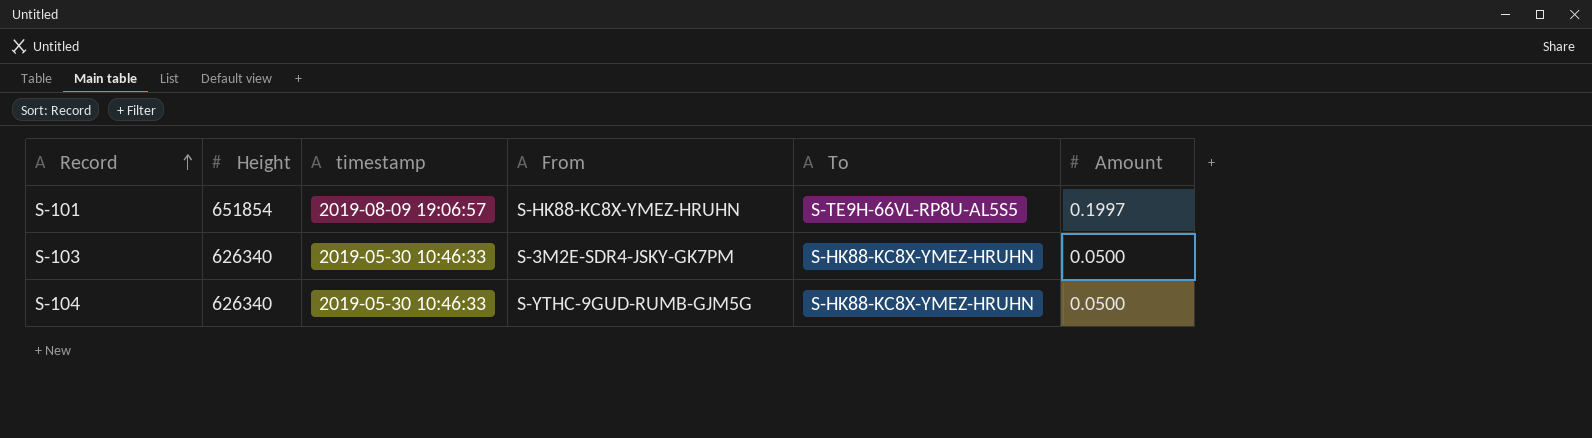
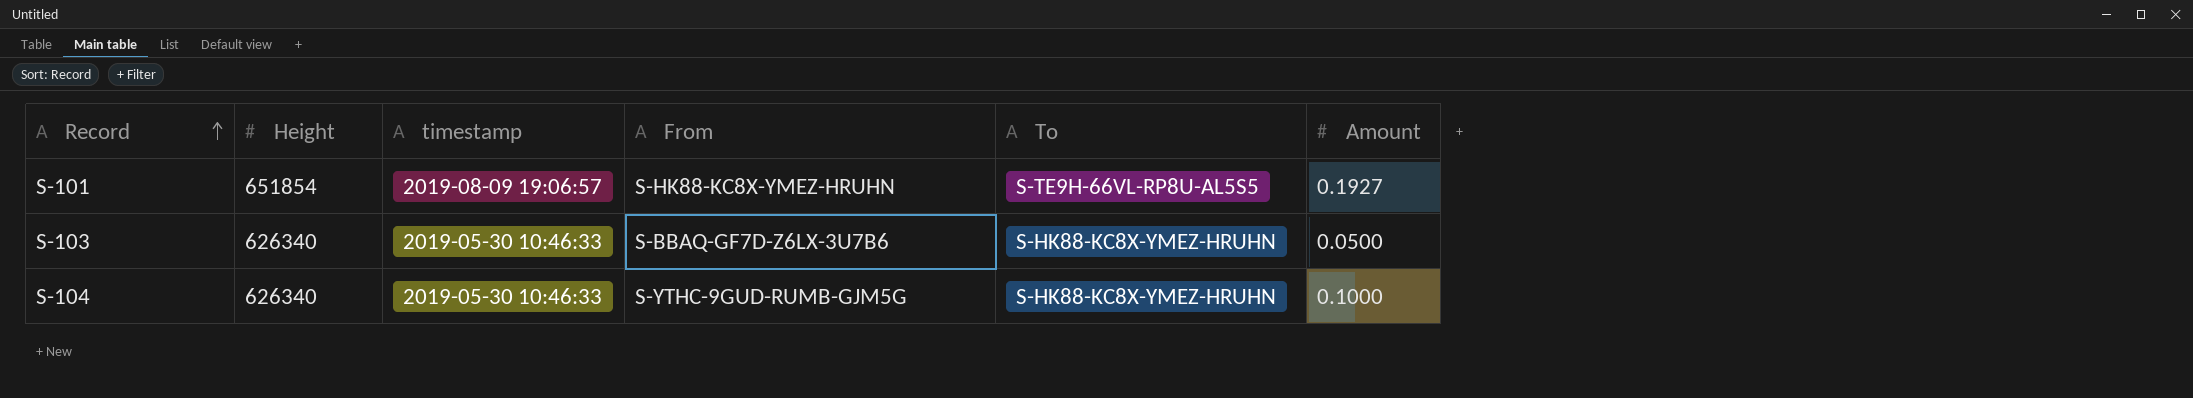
S-101 | Amount: 0.1997 -> 0.1927
S-103 | From: S-3M2E-SDR4-JSKY-GK7PM -> S-BBAQ-GF7D-Z6LX-3U7B6
S-104 | Amount: 0.0500 -> 0.1000

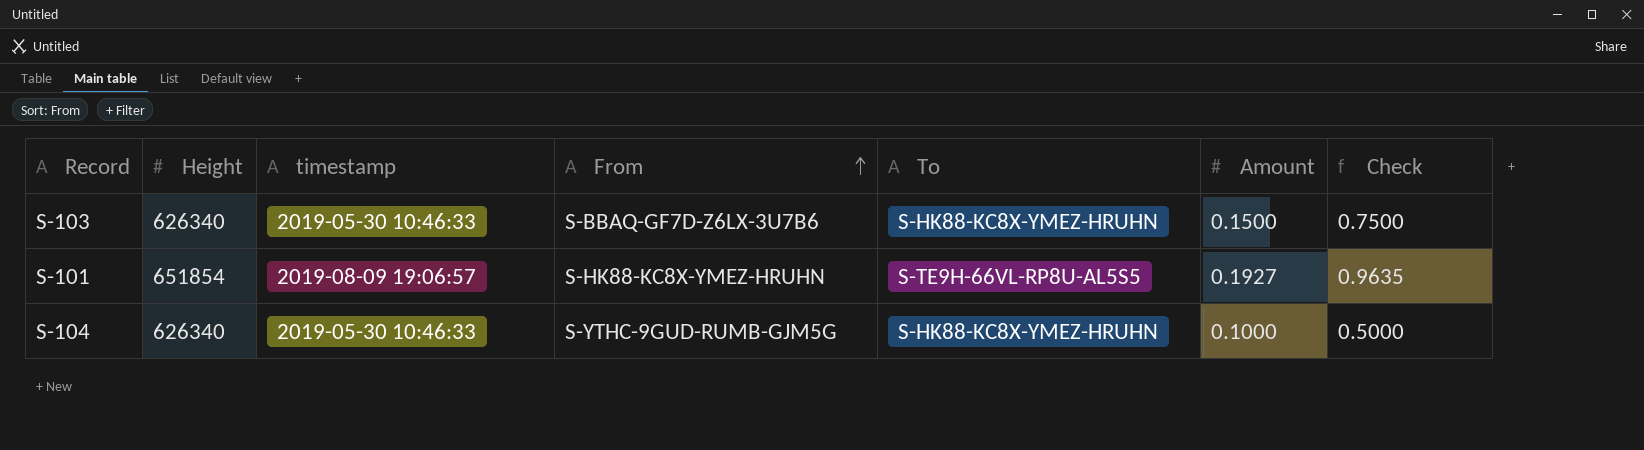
row order: Record ascending -> From ascending
column Check | formula: none -> [Amount] * 5
S-103 | Amount: 0.0500 -> 0.1500

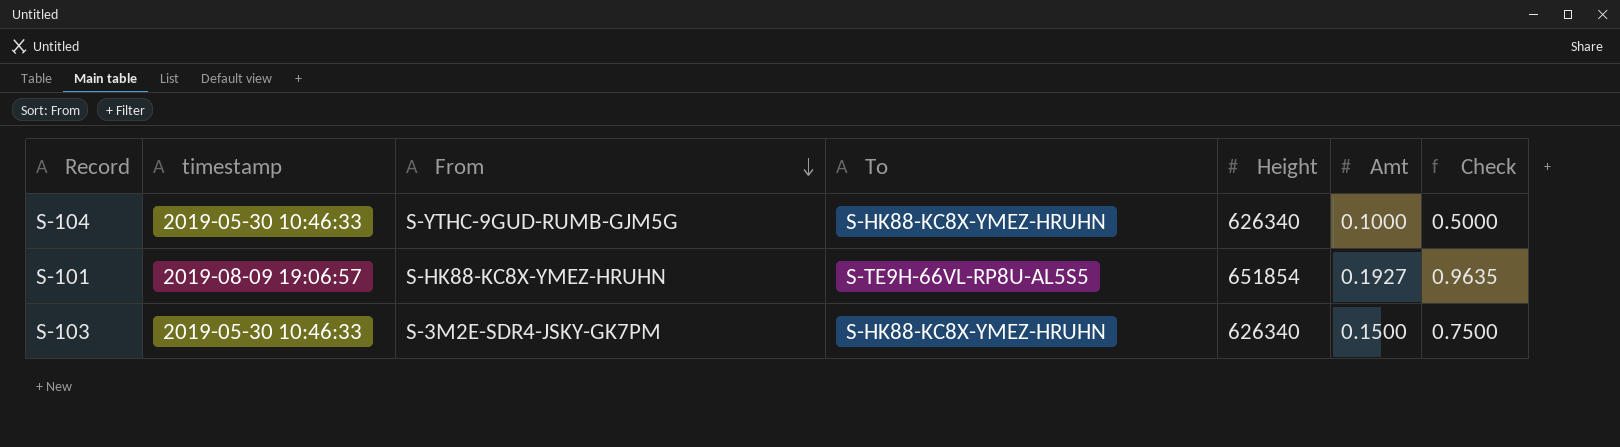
row order: From ascending -> From descending
column Height | position: 2 -> 5
column name: Amount -> Amt
S-103 | From: S-BBAQ-GF7D-Z6LX-3U7B6 -> S-3M2E-SDR4-JSKY-GK7PM

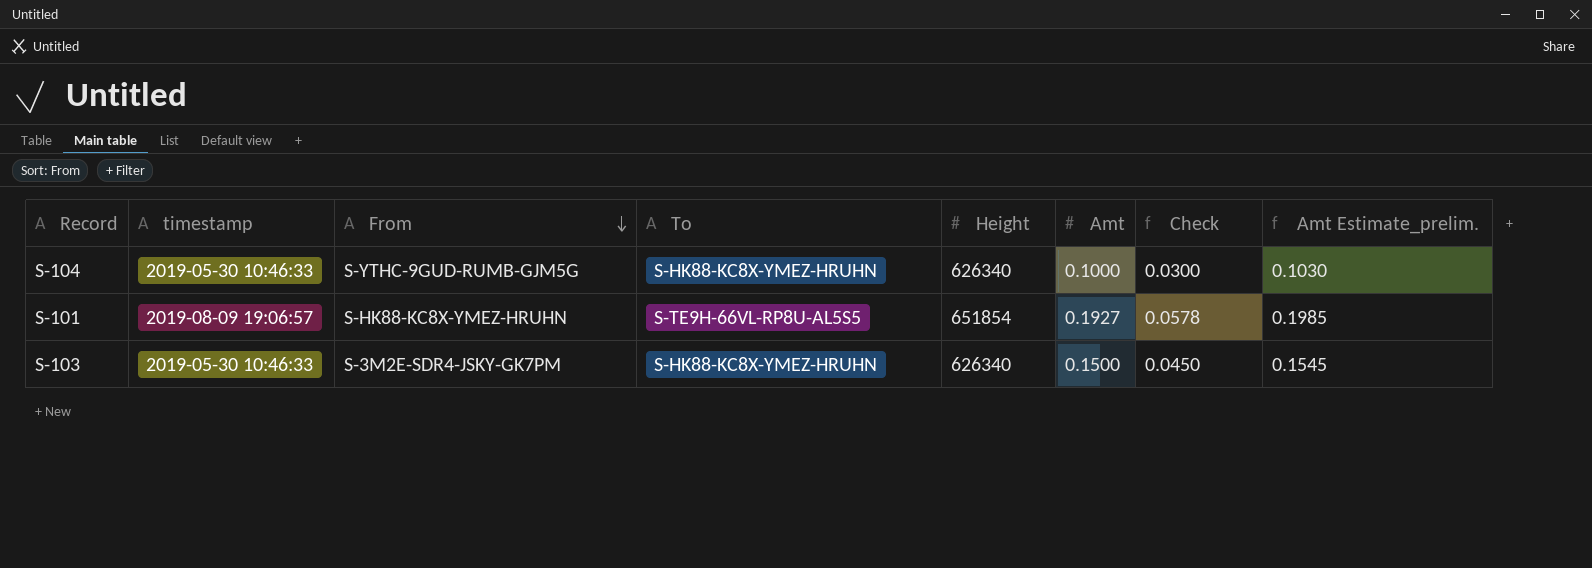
column Check | formula: [Amt] * 5 -> [Amt] * 0.3
column Amt Estimate_prelim. | formula: none -> [Amt] * 1.03

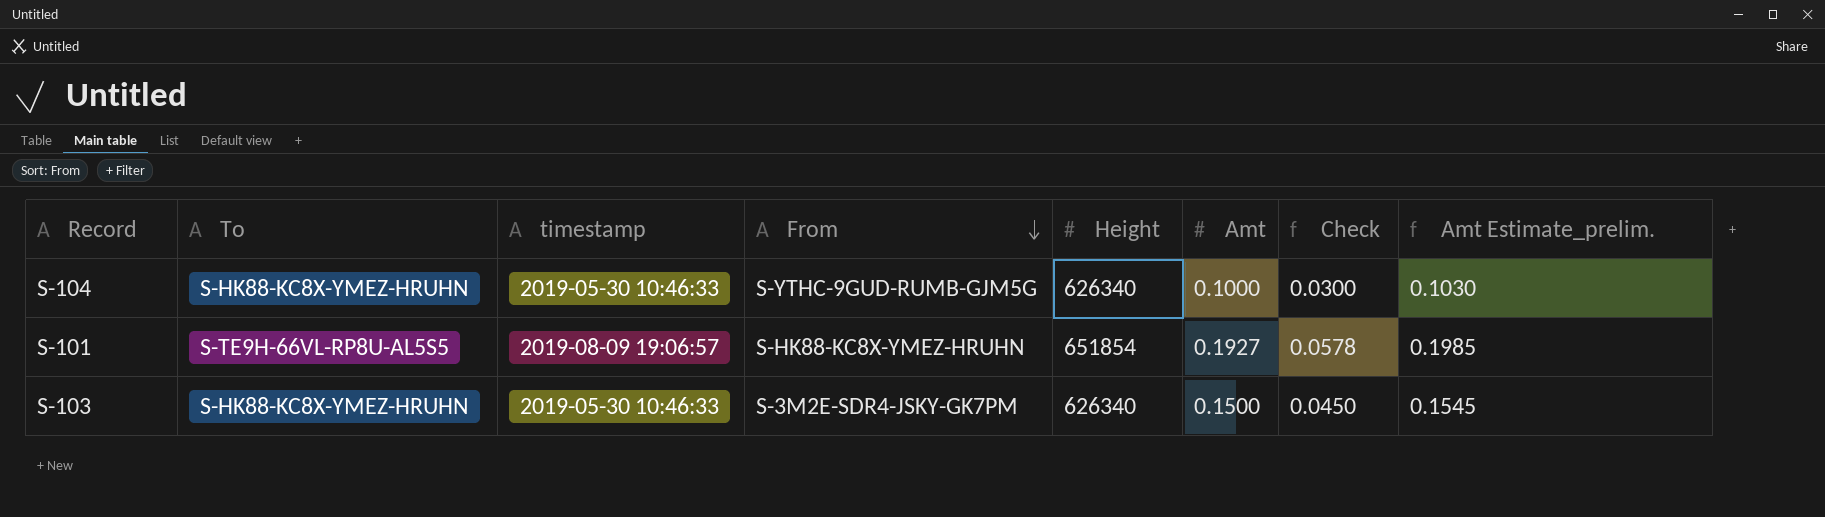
column To | position: 4 -> 2

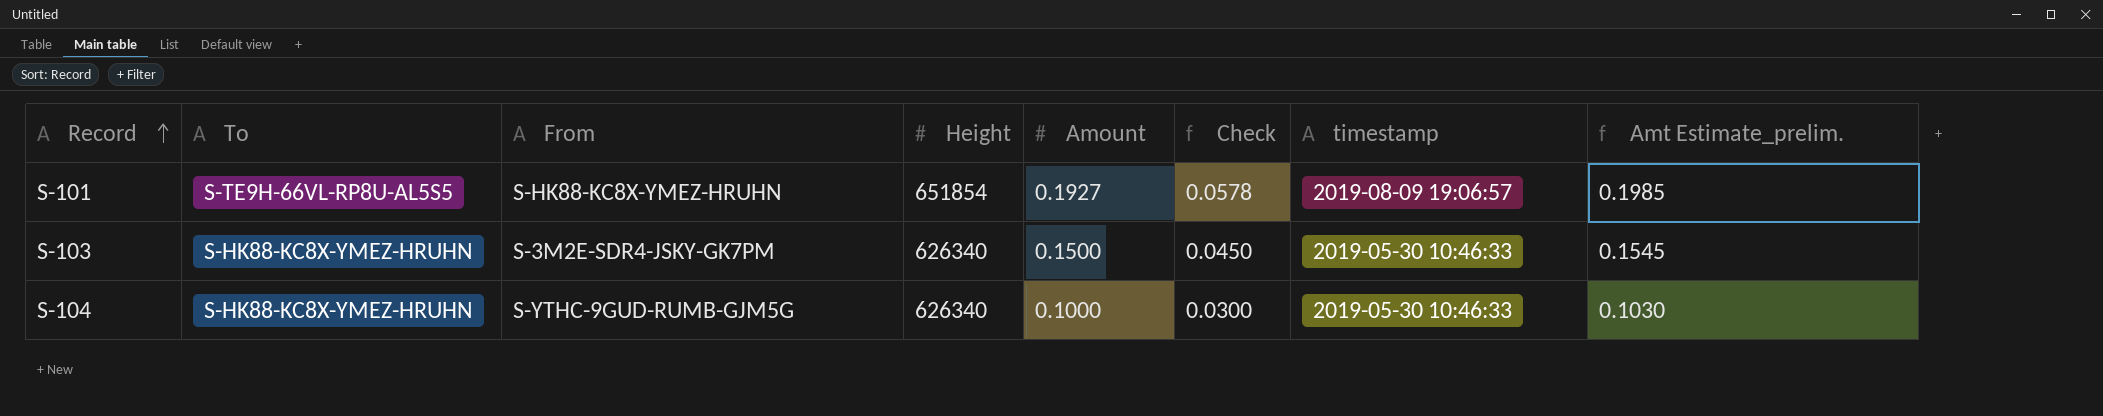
row order: From descending -> Record ascending
column name: Amt -> Amount
column timestamp | position: 3 -> 7

